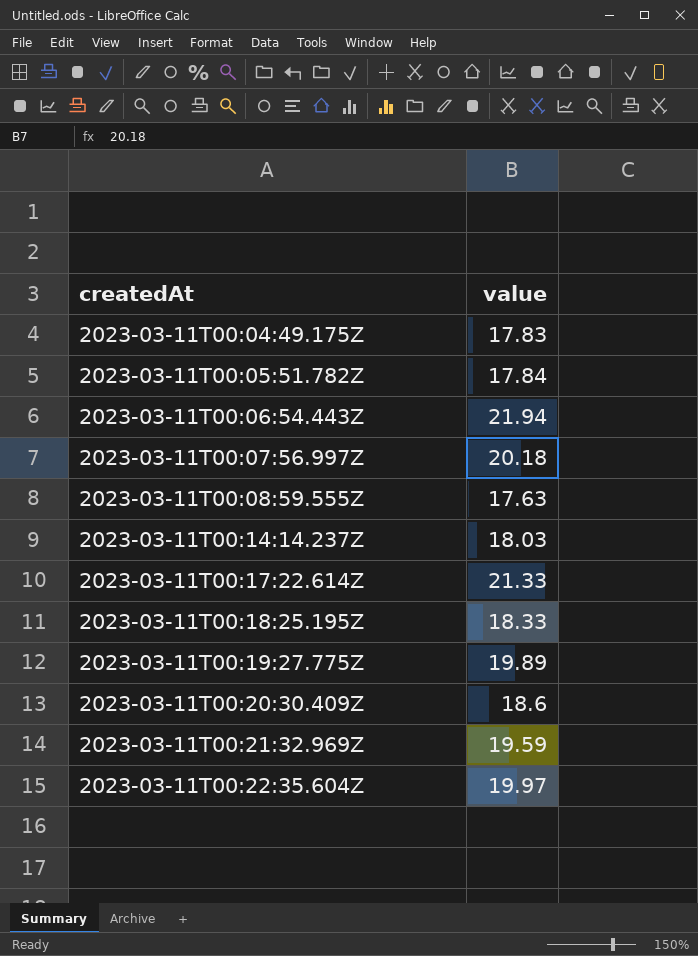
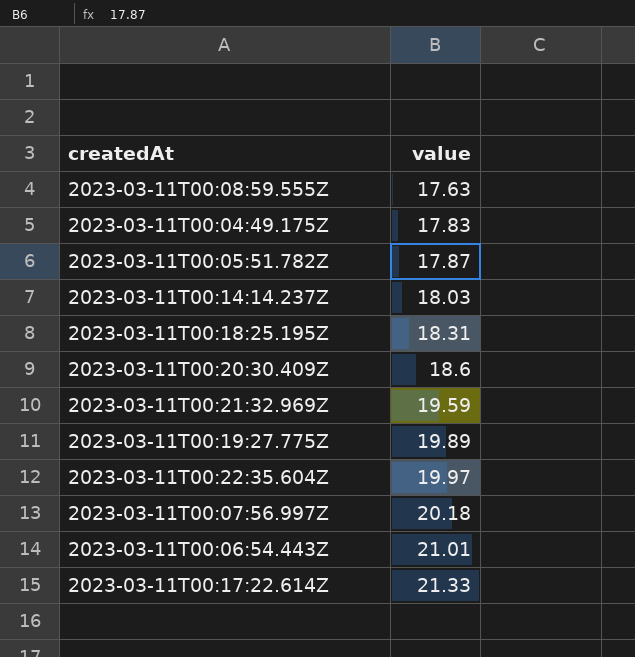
row order: createdAt ascending -> value ascending
2023-03-11T00:05:51.782Z | value: 17.84 -> 17.87
2023-03-11T00:18:25.195Z | value: 18.33 -> 18.31
2023-03-11T00:06:54.443Z | value: 21.94 -> 21.01

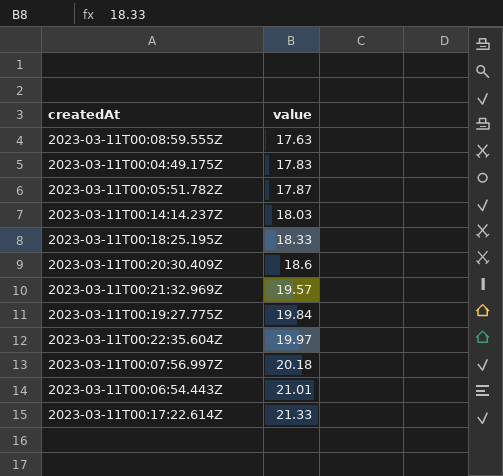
2023-03-11T00:18:25.195Z | value: 18.31 -> 18.33
2023-03-11T00:21:32.969Z | value: 19.59 -> 19.57
2023-03-11T00:19:27.775Z | value: 19.89 -> 19.84

